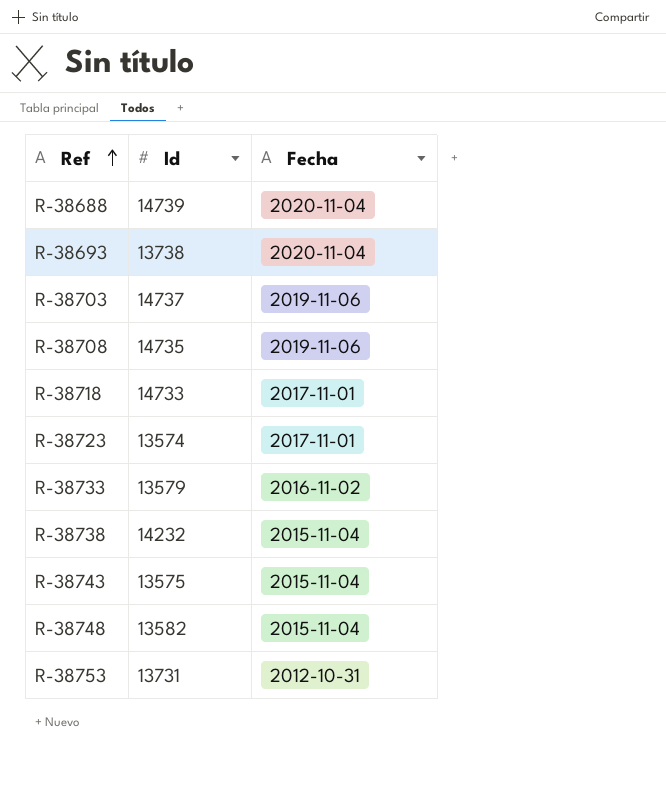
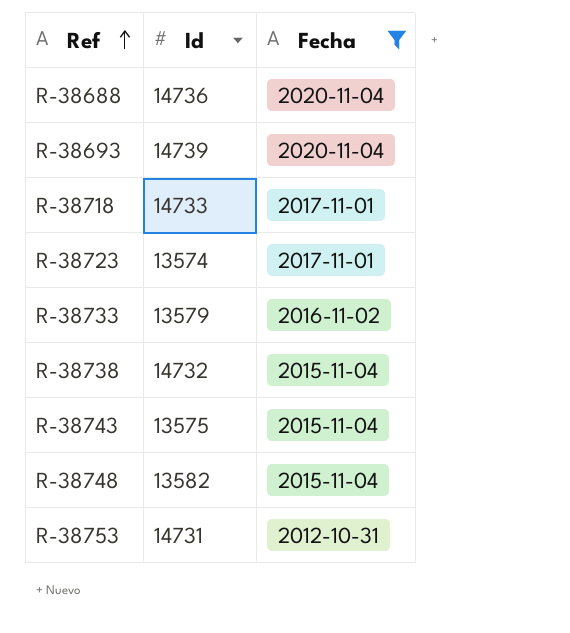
filter: none -> Fecha != 2019-11-06
R-38688 | Id: 14739 -> 14736
R-38693 | Id: 13738 -> 14739
R-38738 | Id: 14232 -> 14732
R-38753 | Id: 13731 -> 14731

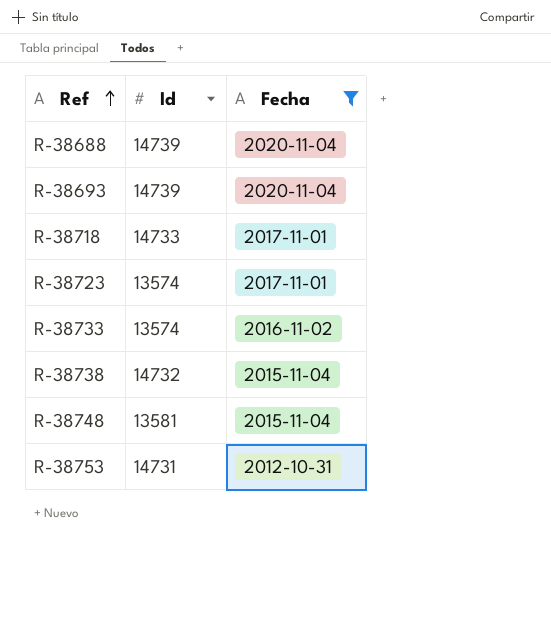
row R-38743: 13575 | 2015-11-04 -> none
R-38688 | Id: 14736 -> 14739
R-38733 | Id: 13579 -> 13574
R-38748 | Id: 13582 -> 13581

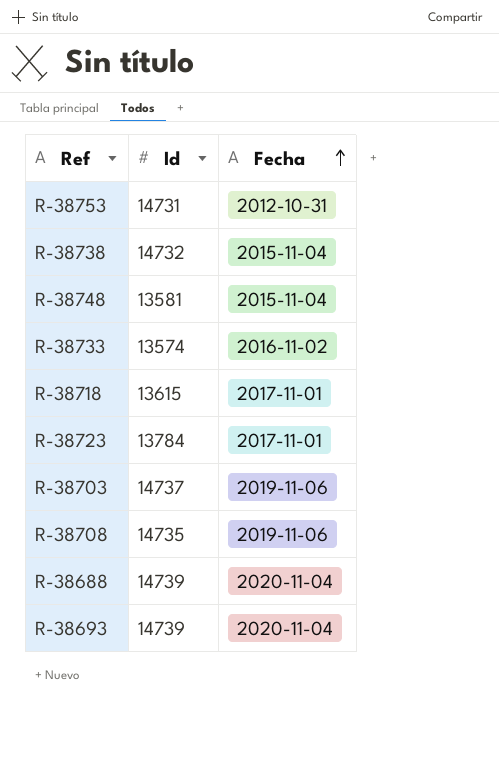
filter: Fecha != 2019-11-06 -> none
row order: Ref ascending -> Fecha ascending
R-38718 | Id: 14733 -> 13615
R-38723 | Id: 13574 -> 13784

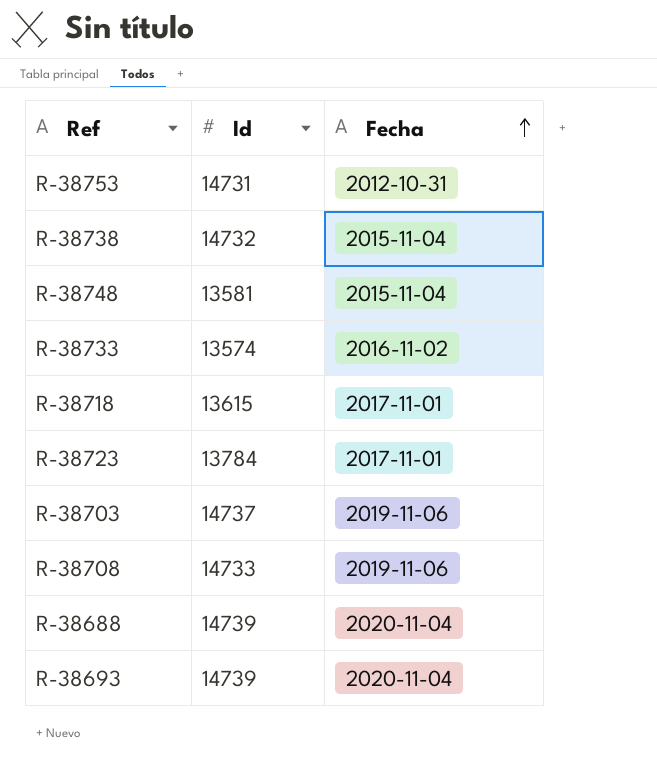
R-38708 | Id: 14735 -> 14733

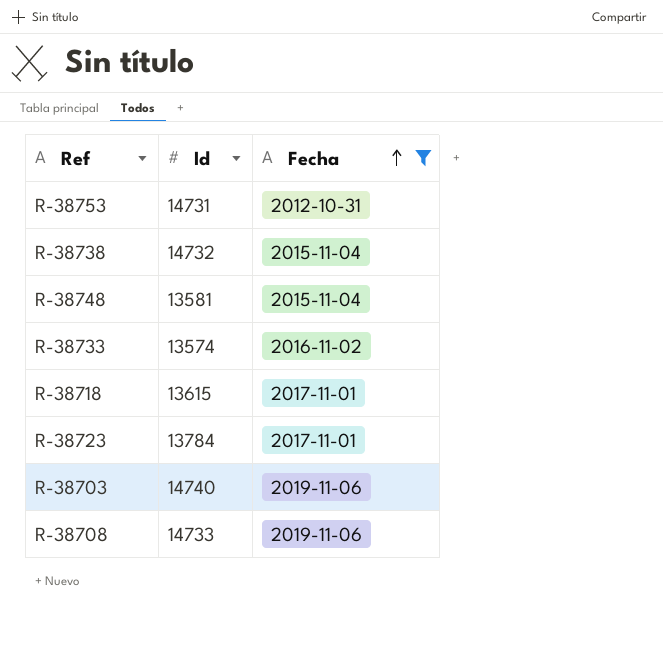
filter: none -> Fecha != 2020-11-04
R-38703 | Id: 14737 -> 14740

